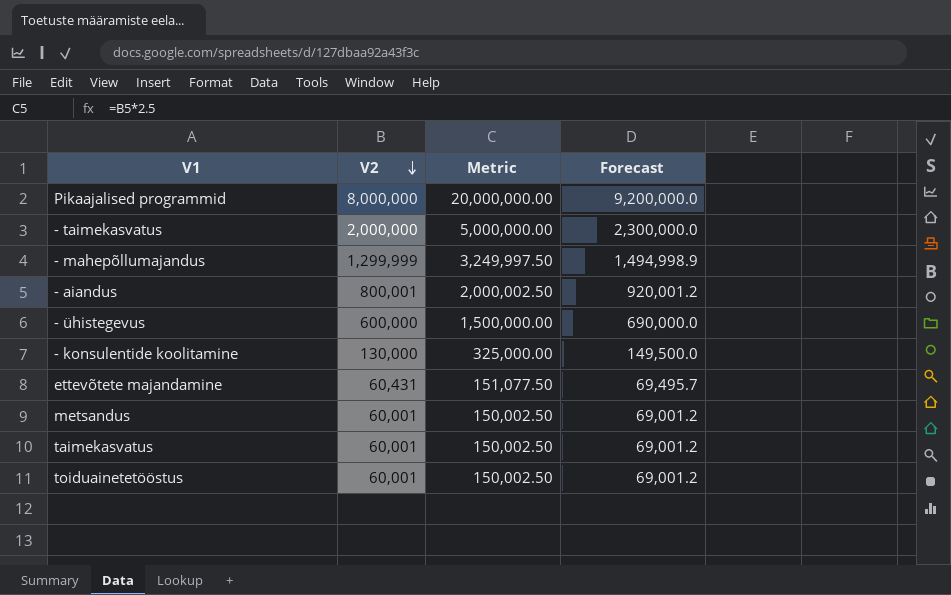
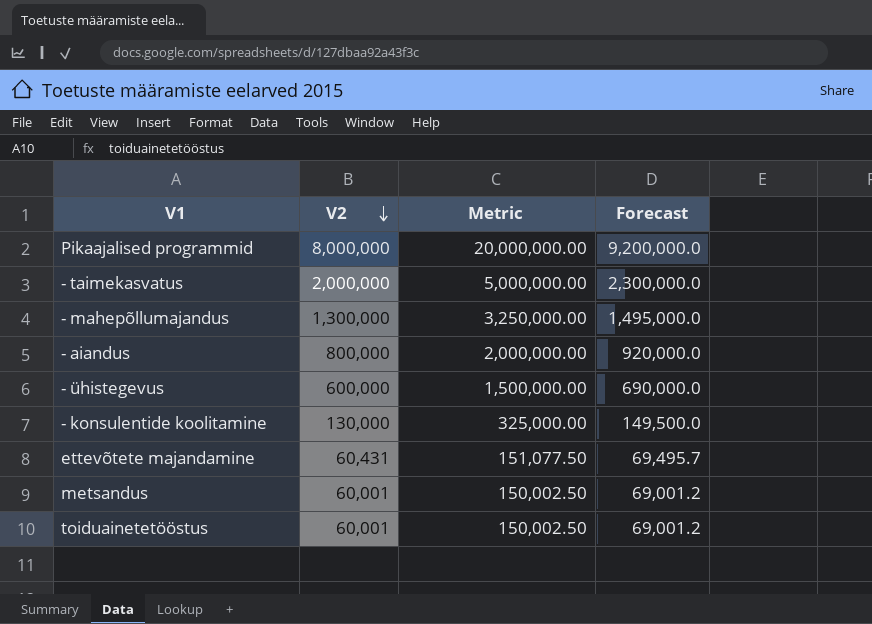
row taimekasvatus: 60,001 | 150,002.50 | 69,001.2 -> none
- mahepõllumajandus | V2: 1,299,999 -> 1,300,000
- mahepõllumajandus | Metric: 3,249,997.50 -> 3,250,000.00
- mahepõllumajandus | Forecast: 1,494,998.9 -> 1,495,000.0
- aiandus | V2: 800,001 -> 800,000
- aiandus | Metric: 2,000,002.50 -> 2,000,000.00
- aiandus | Forecast: 920,001.2 -> 920,000.0

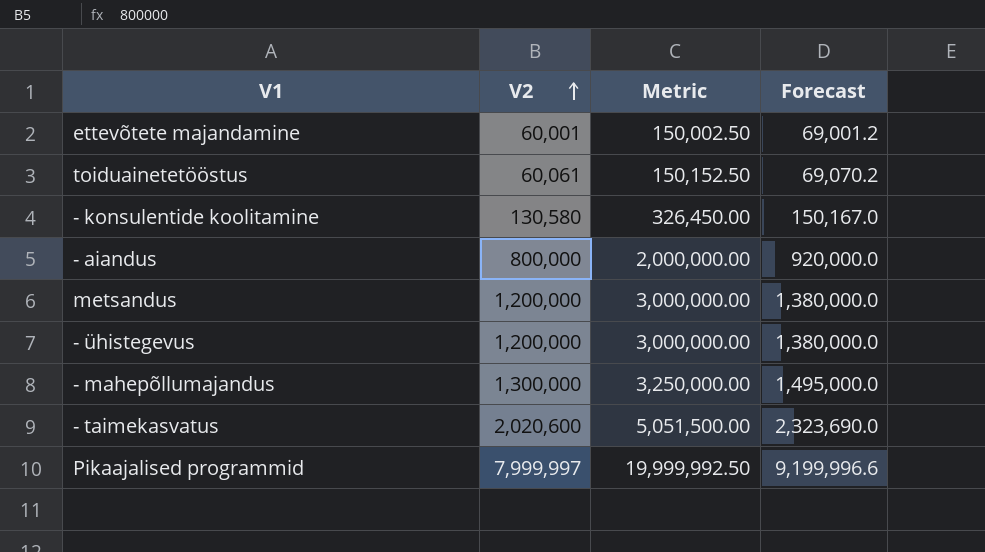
row order: V2 descending -> V2 ascending
ettevõtete majandamine | V2: 60,431 -> 60,001
ettevõtete majandamine | Metric: 151,077.50 -> 150,002.50
ettevõtete majandamine | Forecast: 69,495.7 -> 69,001.2
toiduainetetööstus | V2: 60,001 -> 60,061
toiduainetetööstus | Metric: 150,002.50 -> 150,152.50
toiduainetetööstus | Forecast: 69,001.2 -> 69,070.2
- konsulentide koolitamine | V2: 130,000 -> 130,580
- konsulentide koolitamine | Metric: 325,000.00 -> 326,450.00
- konsulentide koolitamine | Forecast: 149,500.0 -> 150,167.0
metsandus | V2: 60,001 -> 1,200,000
metsandus | Metric: 150,002.50 -> 3,000,000.00
metsandus | Forecast: 69,001.2 -> 1,380,000.0
- ühistegevus | V2: 600,000 -> 1,200,000
- ühistegevus | Metric: 1,500,000.00 -> 3,000,000.00
- ühistegevus | Forecast: 690,000.0 -> 1,380,000.0
- taimekasvatus | V2: 2,000,000 -> 2,020,600
- taimekasvatus | Metric: 5,000,000.00 -> 5,051,500.00
- taimekasvatus | Forecast: 2,300,000.0 -> 2,323,690.0
Pikaajalised programmid | V2: 8,000,000 -> 7,999,997
Pikaajalised programmid | Metric: 20,000,000.00 -> 19,999,992.50
Pikaajalised programmid | Forecast: 9,200,000.0 -> 9,199,996.6

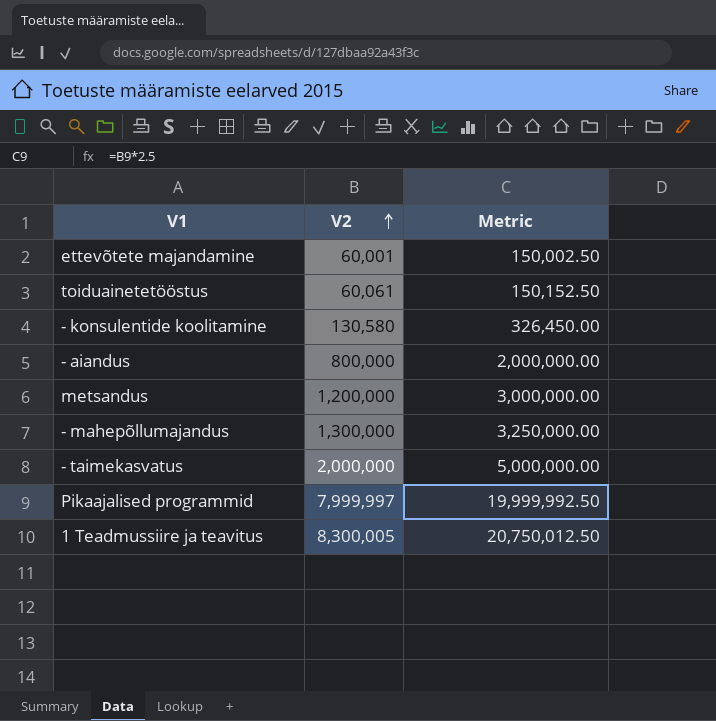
column Forecast | formula: [V2] * 1.15 -> none
row - ühistegevus: 1,200,000 | 3,000,000.00 | 1,380,000.0 -> none
- taimekasvatus | V2: 2,020,600 -> 2,000,000
- taimekasvatus | Metric: 5,051,500.00 -> 5,000,000.00
row 1 Teadmussiire ja teavitus: none -> 8,300,005 | 20,750,012.50

